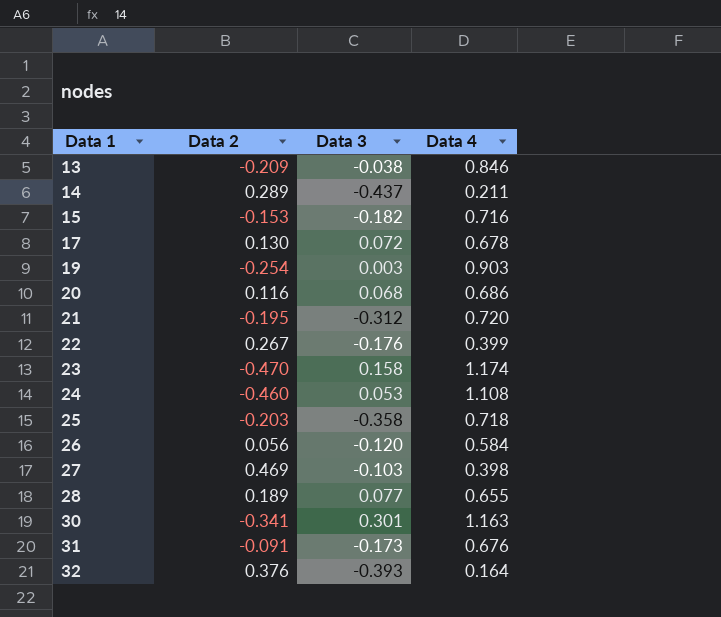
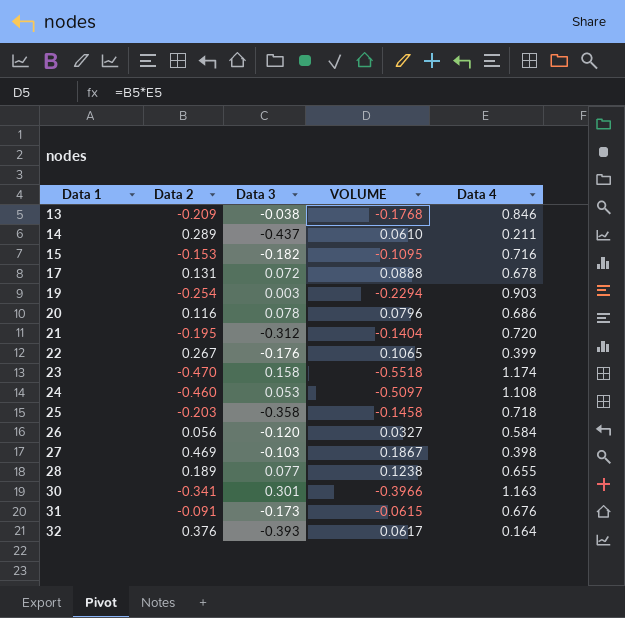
column VOLUME | formula: none -> [Data 2] * [Data 4]
17 | Data 2: 0.130 -> 0.131
20 | Data 3: 0.068 -> 0.078

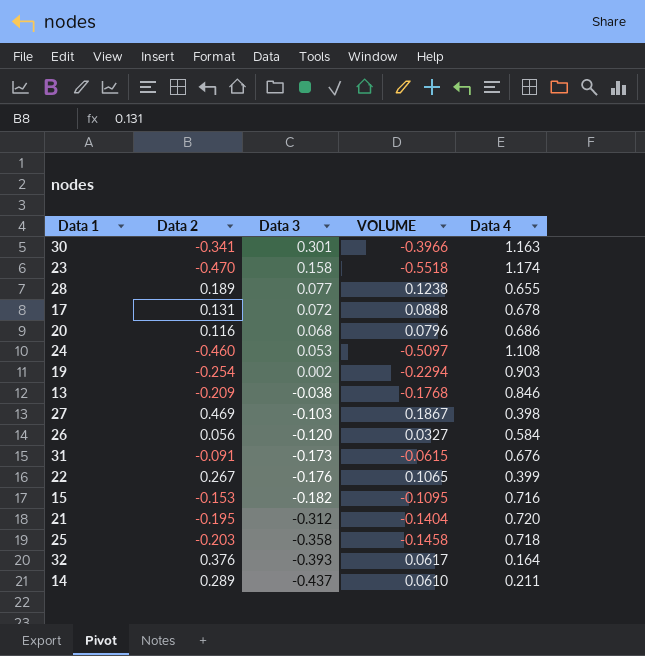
row order: Data 1 ascending -> Data 3 descending
20 | Data 3: 0.078 -> 0.068
19 | Data 3: 0.003 -> 0.002

